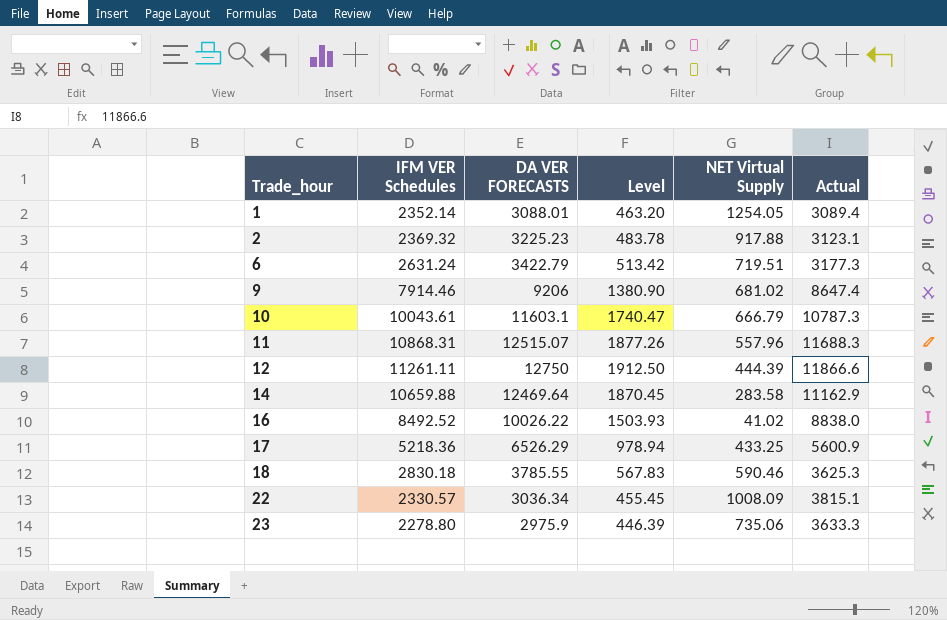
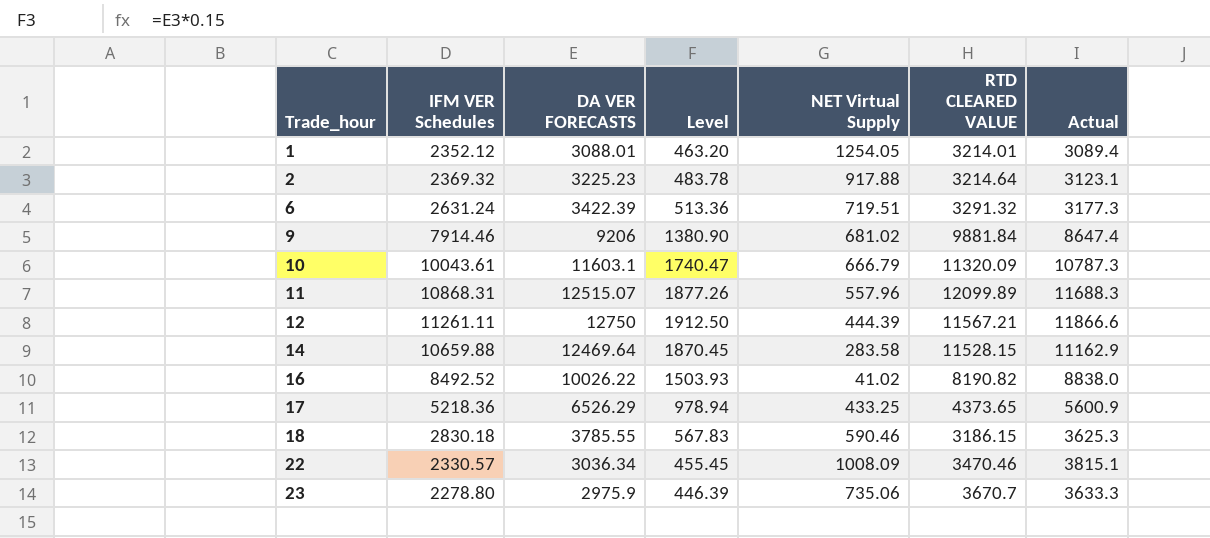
column RTD CLEARED VALUE | position: none -> 6
1 | IFM VER Schedules: 2352.14 -> 2352.12
6 | DA VER FORECASTS: 3422.79 -> 3422.39
6 | Level: 513.42 -> 513.36

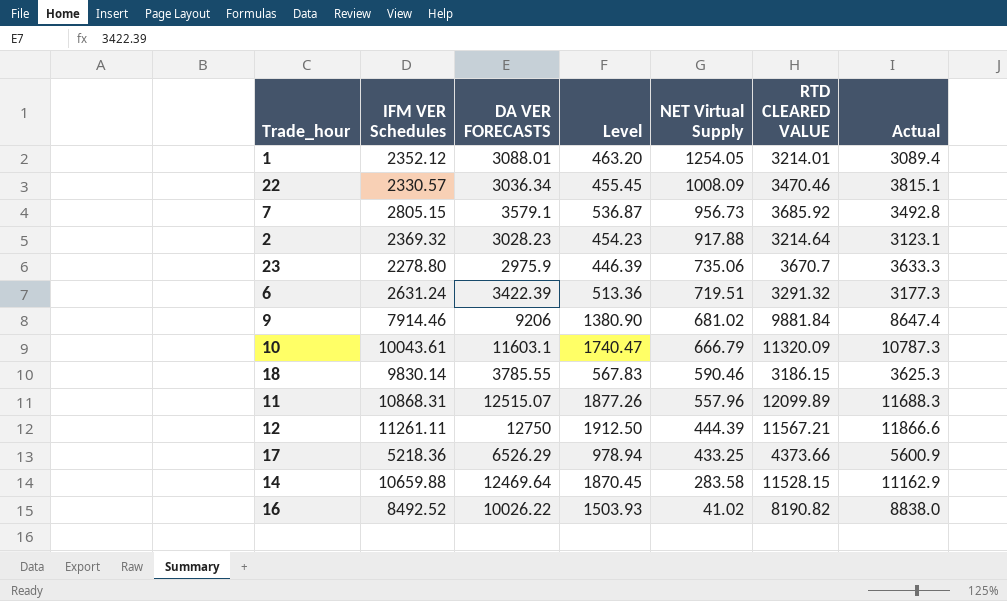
row order: Trade_hour ascending -> NET Virtual Supply descending
row 7: none -> 2805.15 | 3579.1 | 536.87 | 956.73 | 3685.92 | 3492.8
2 | DA VER FORECASTS: 3225.23 -> 3028.23
2 | Level: 483.78 -> 454.23
18 | IFM VER Schedules: 2830.18 -> 9830.14
17 | RTD CLEARED VALUE: 4373.65 -> 4373.66

